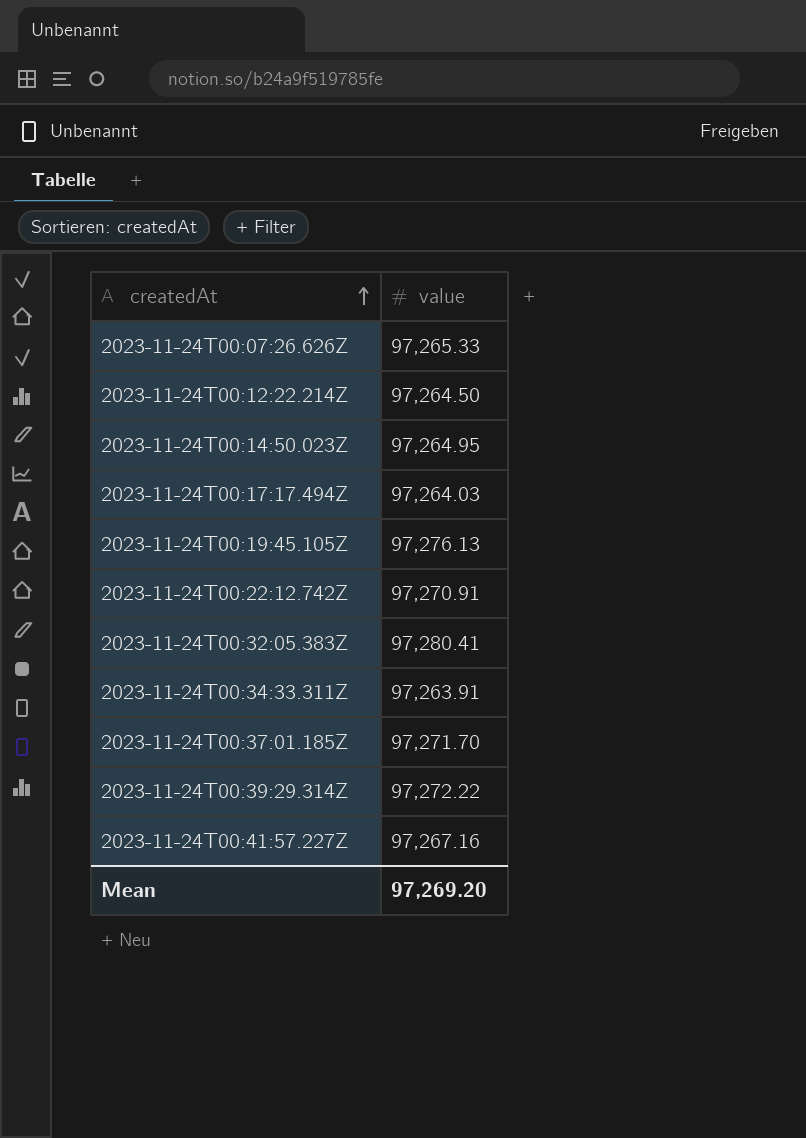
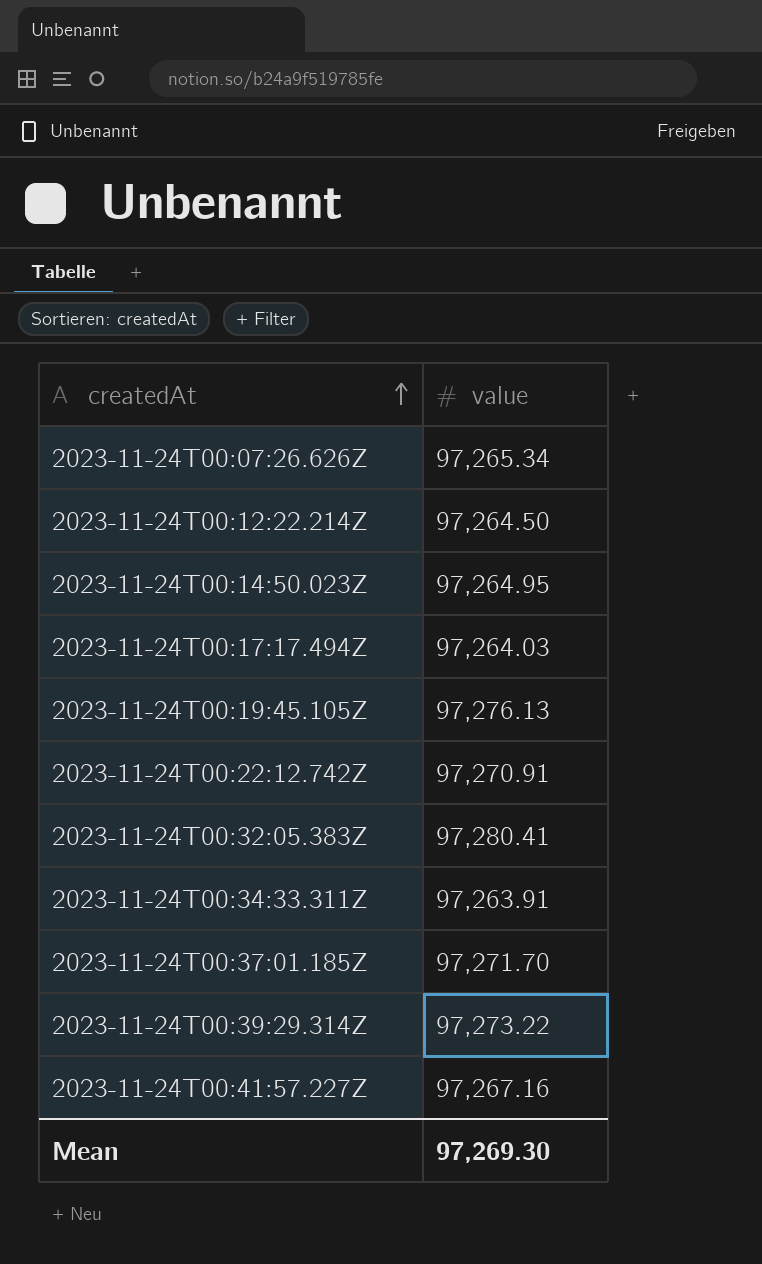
2023-11-24T00:07:26.626Z | value: 97,265.33 -> 97,265.34
2023-11-24T00:39:29.314Z | value: 97,272.22 -> 97,273.22
Mean | value: 97,269.20 -> 97,269.30

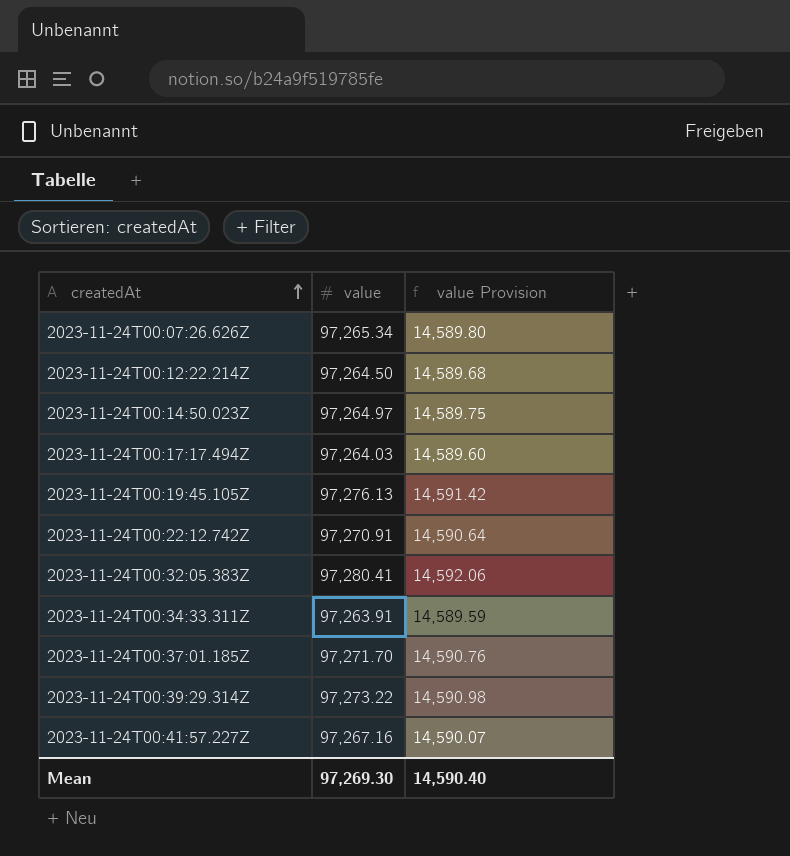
column value Provision | formula: none -> [value] * 0.15
2023-11-24T00:14:50.023Z | value: 97,264.95 -> 97,264.97

